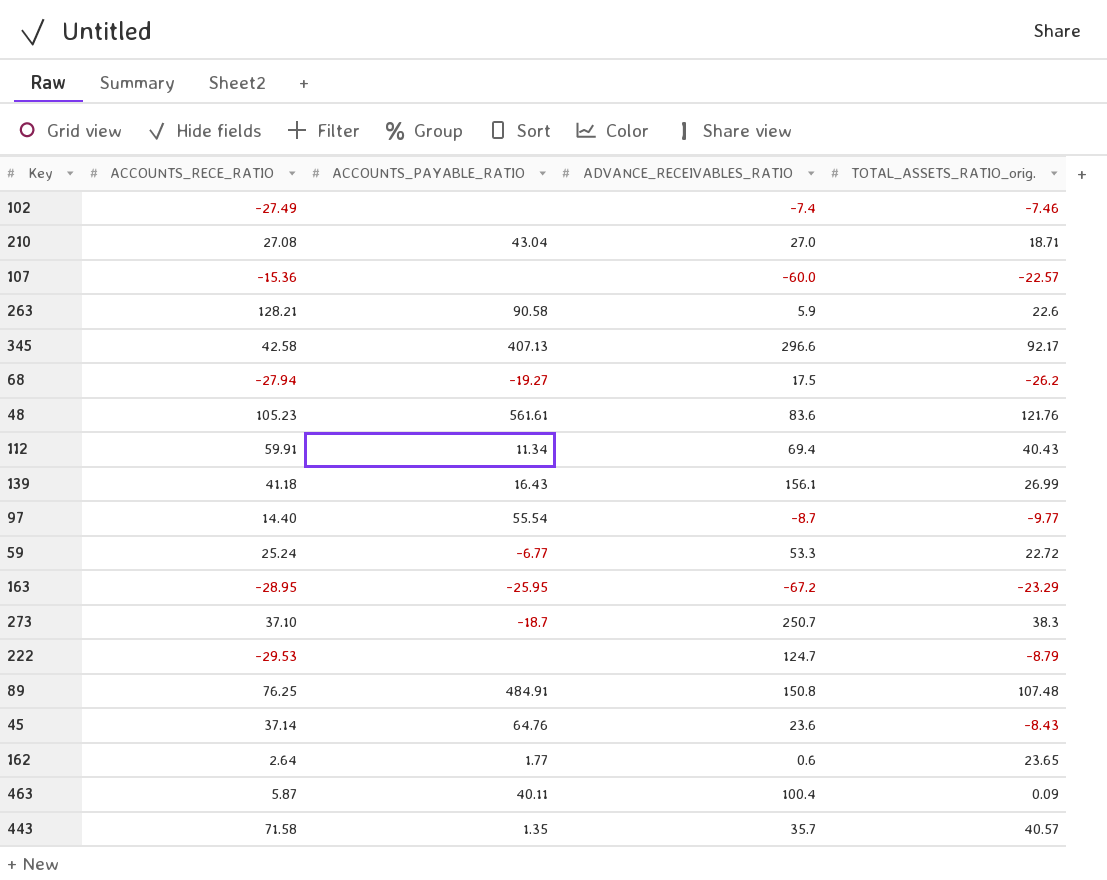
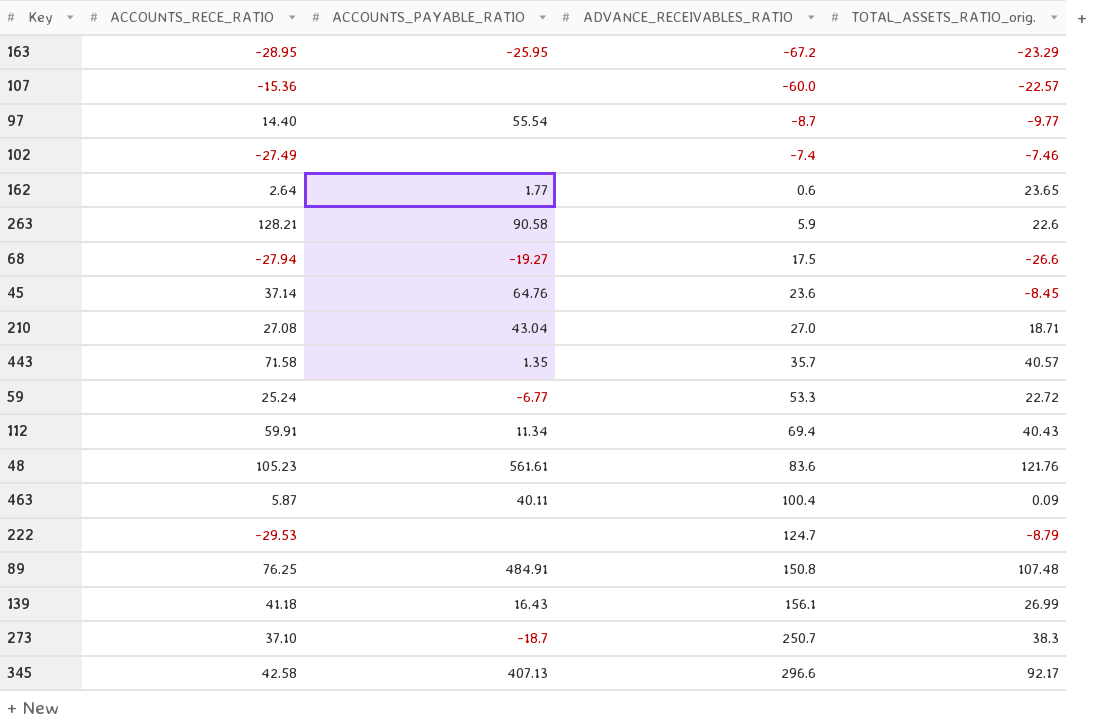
row order: none -> ADVANCE_RECEIVABLES_RATIO ascending
68 | TOTAL_ASSETS_RATIO_orig.: -26.2 -> -26.6
45 | TOTAL_ASSETS_RATIO_orig.: -8.43 -> -8.45

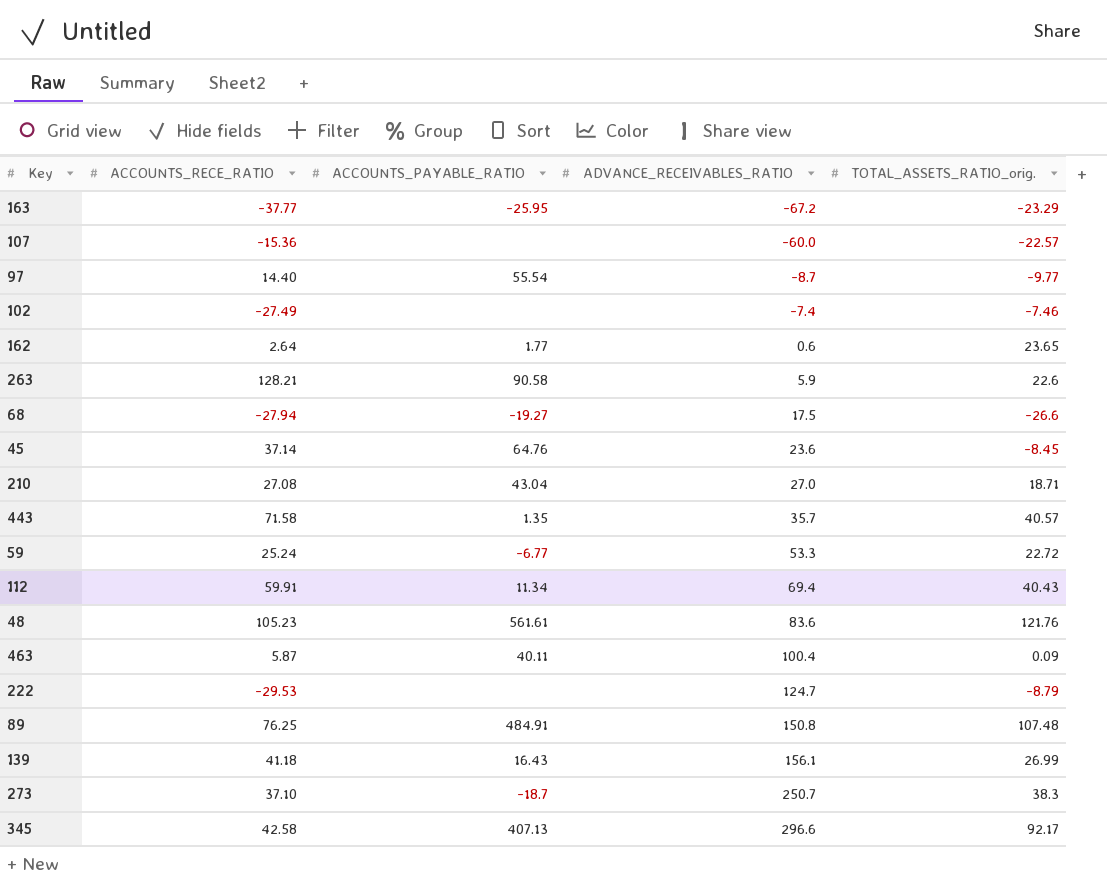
163 | ACCOUNTS_RECE_RATIO: -28.95 -> -37.77

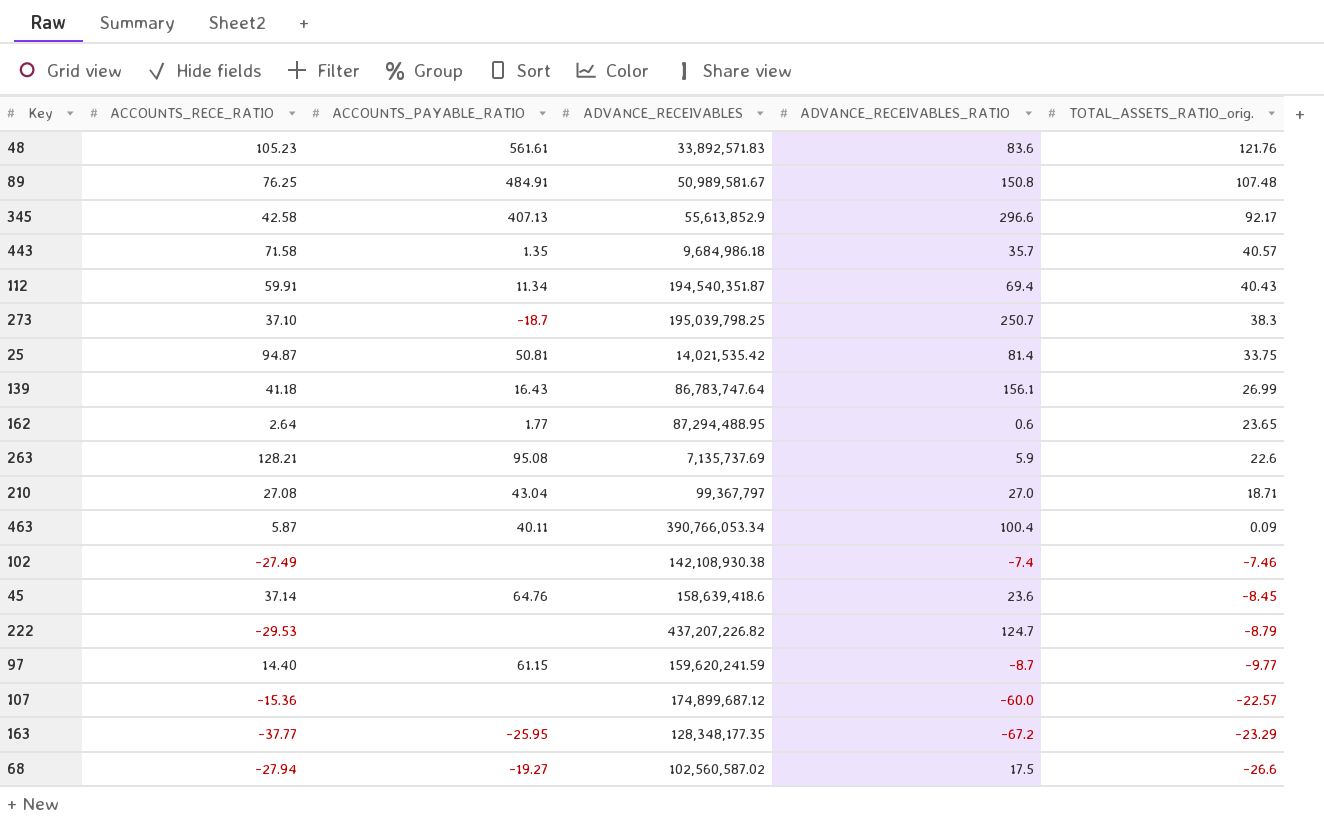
row order: ADVANCE_RECEIVABLES_RATIO ascending -> TOTAL_ASSETS_RATIO_orig. descending
column ADVANCE_RECEIVABLES | position: none -> 4
row 59: 25.24 | -6.77 | 53.3 | 22.72 -> none
row 25: none -> 94.87 | 50.81 | 14,021,535.42 | 81.4 | 33.75
263 | ACCOUNTS_PAYABLE_RATIO: 90.58 -> 95.08
97 | ACCOUNTS_PAYABLE_RATIO: 55.54 -> 61.15

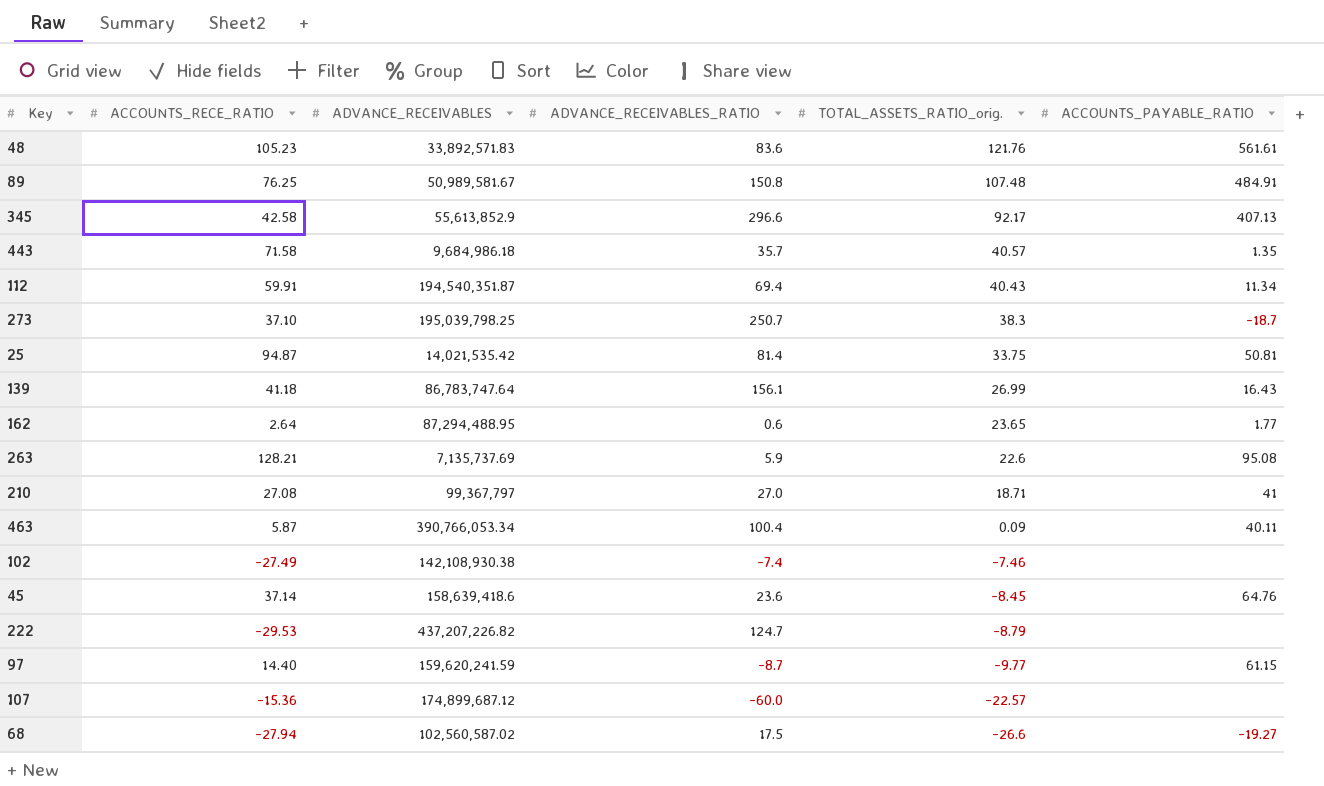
column ACCOUNTS_PAYABLE_RATIO | position: 3 -> 6
row 163: -37.77 | -25.95 | 128,348,177.35 | -67.2 | -23.29 -> none
210 | ACCOUNTS_PAYABLE_RATIO: 43.04 -> 41

